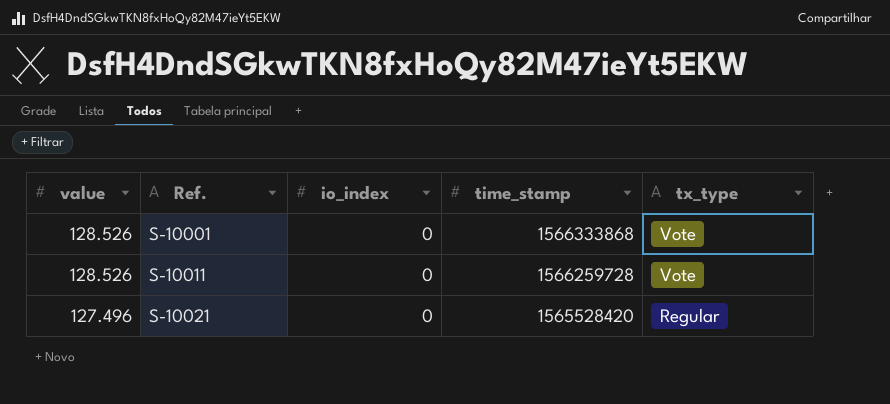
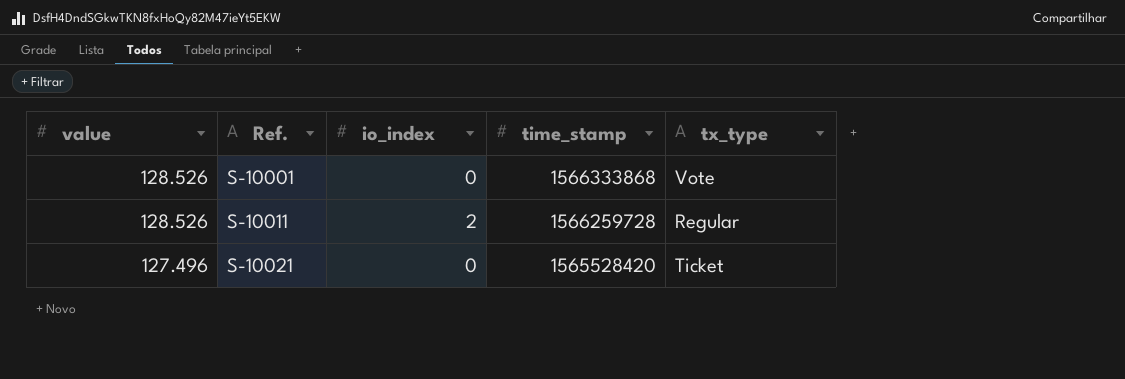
S-10011 | io_index: 0 -> 2
S-10011 | tx_type: Vote -> Regular
S-10021 | tx_type: Regular -> Ticket

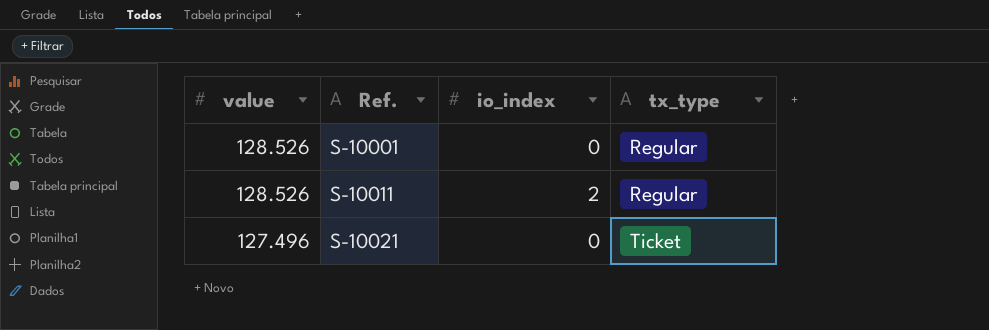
column time_stamp | position: 4 -> none
S-10001 | tx_type: Vote -> Regular

